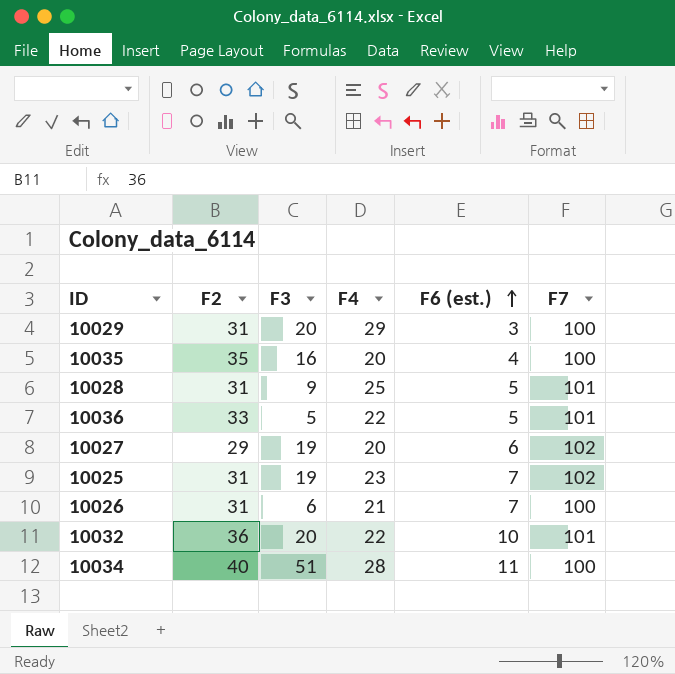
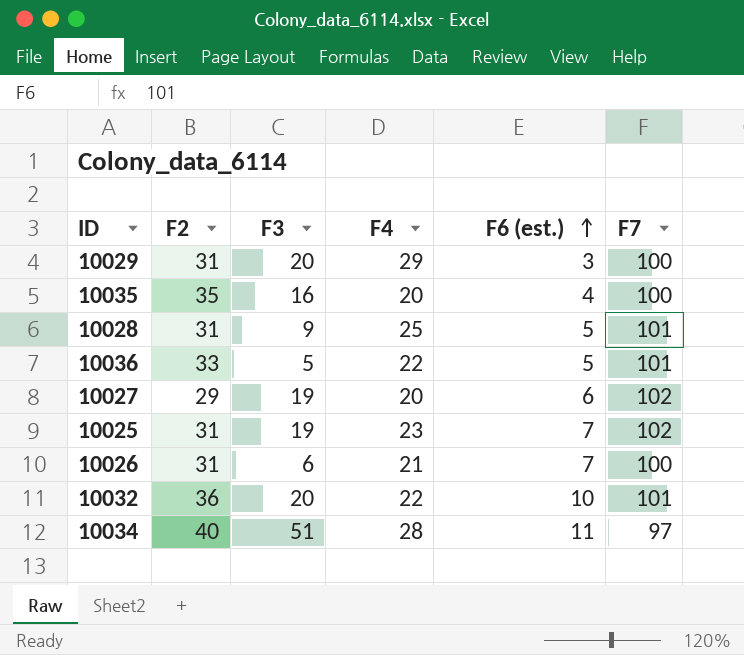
10034 | F7: 100 -> 97

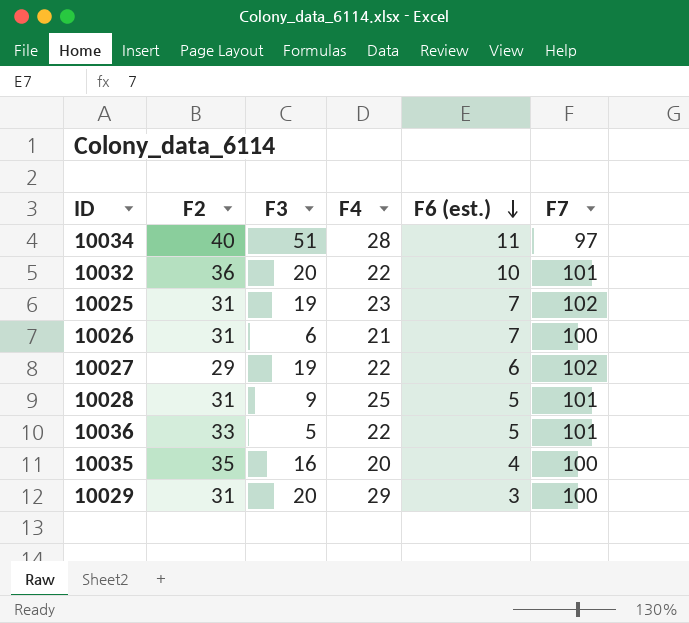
row order: F6 (est.) ascending -> F6 (est.) descending
10027 | F4: 20 -> 22

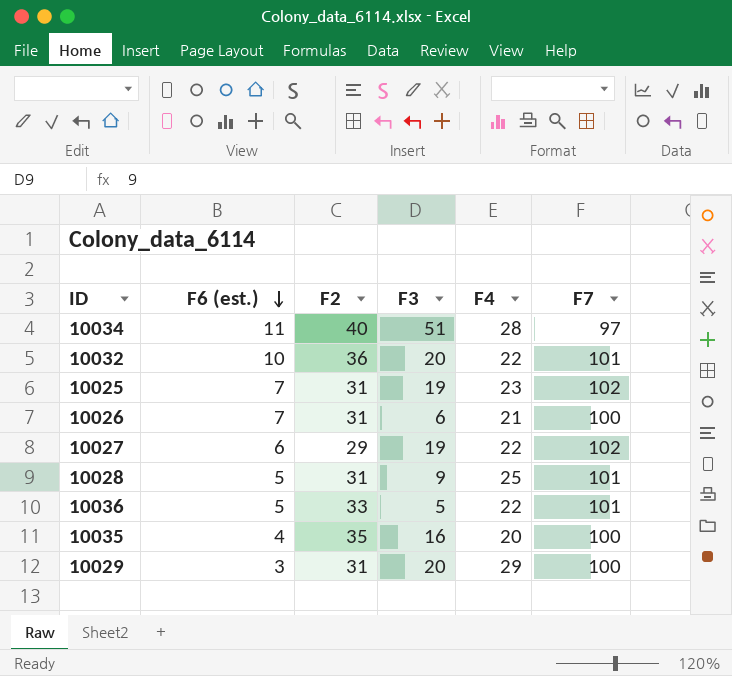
column F6 (est.) | position: 5 -> 2

